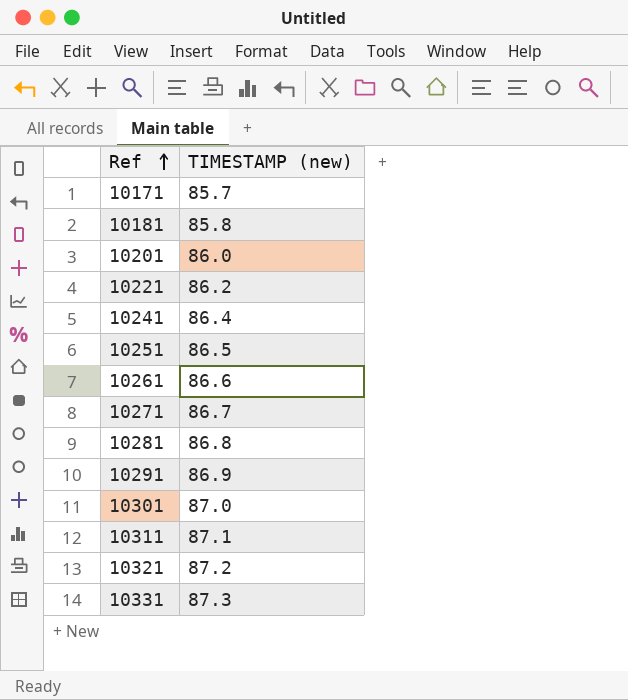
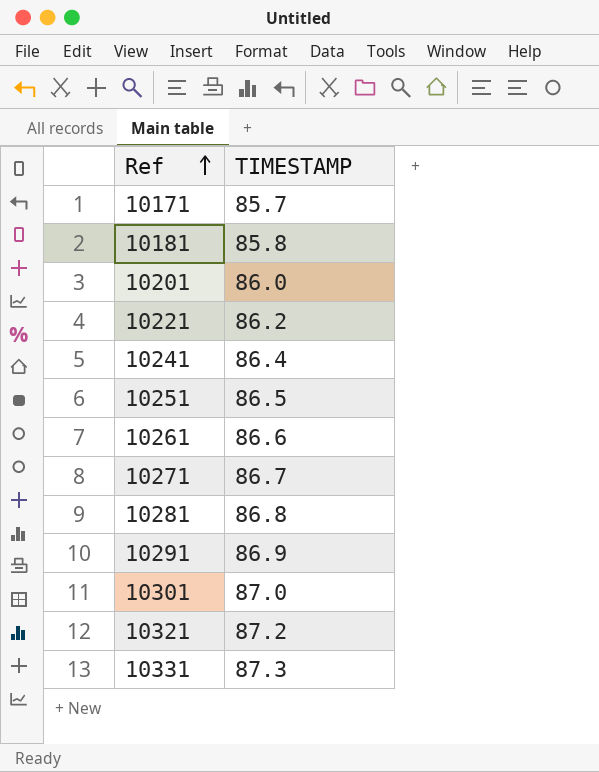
column name: TIMESTAMP (new) -> TIMESTAMP
row 10311: 87.1 -> none

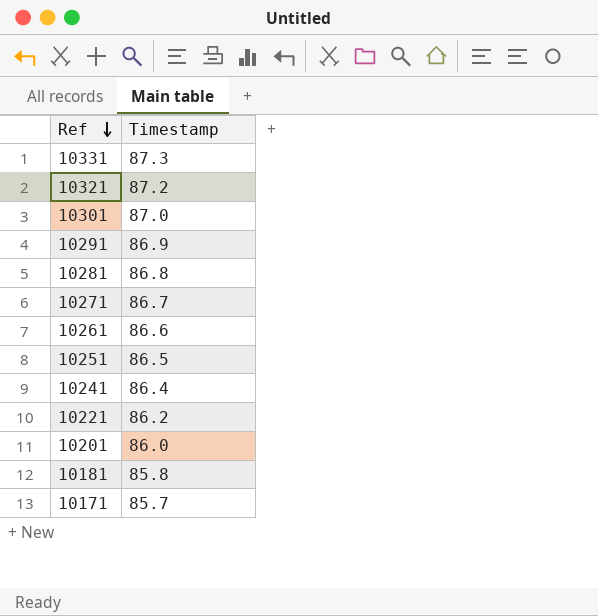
row order: Ref ascending -> Ref descending
column name: TIMESTAMP -> Timestamp

